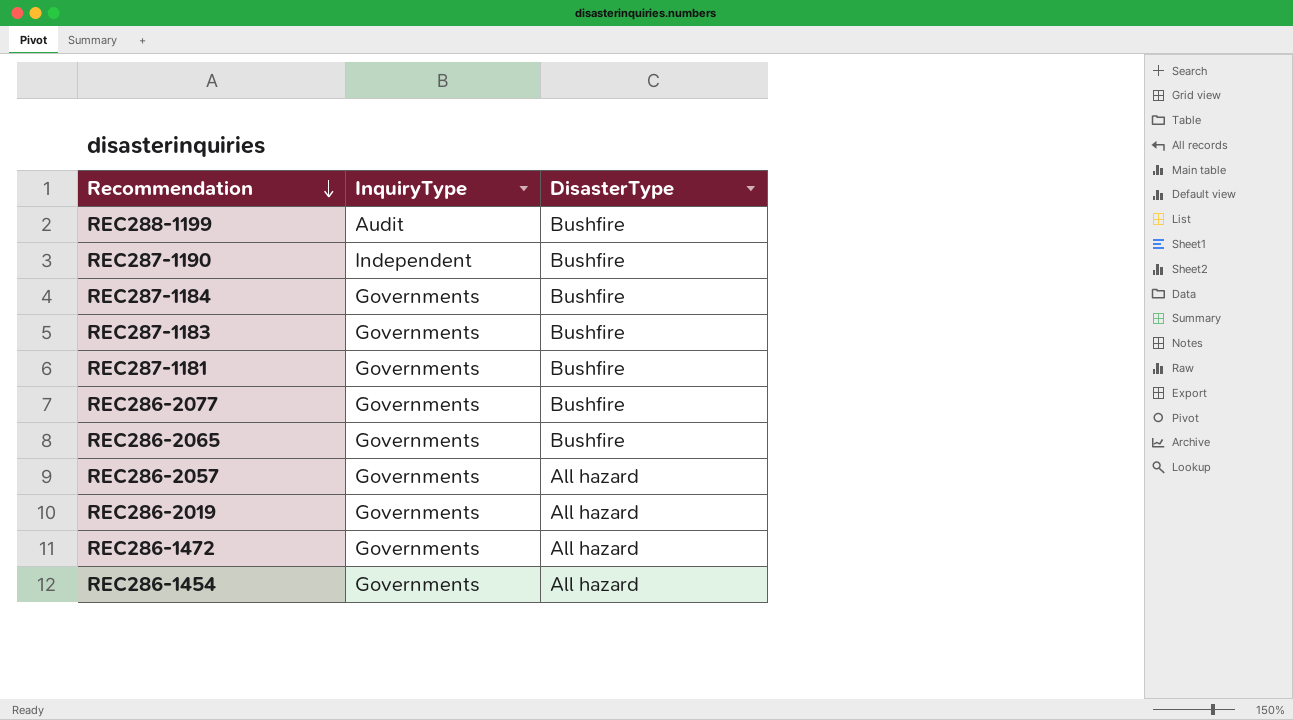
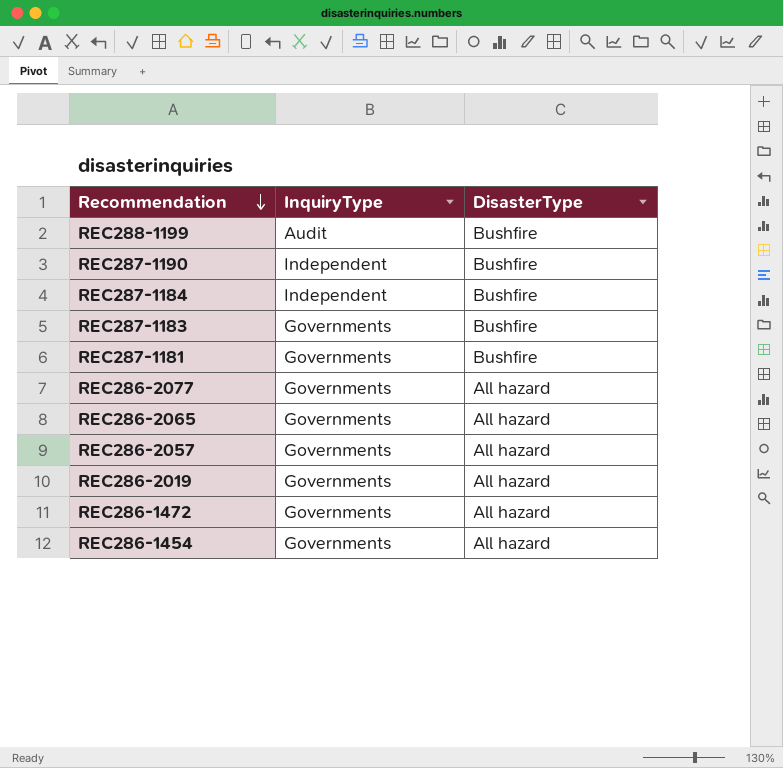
REC287-1184 | InquiryType: Governments -> Independent
REC286-2077 | DisasterType: Bushfire -> All hazard
REC286-2065 | DisasterType: Bushfire -> All hazard

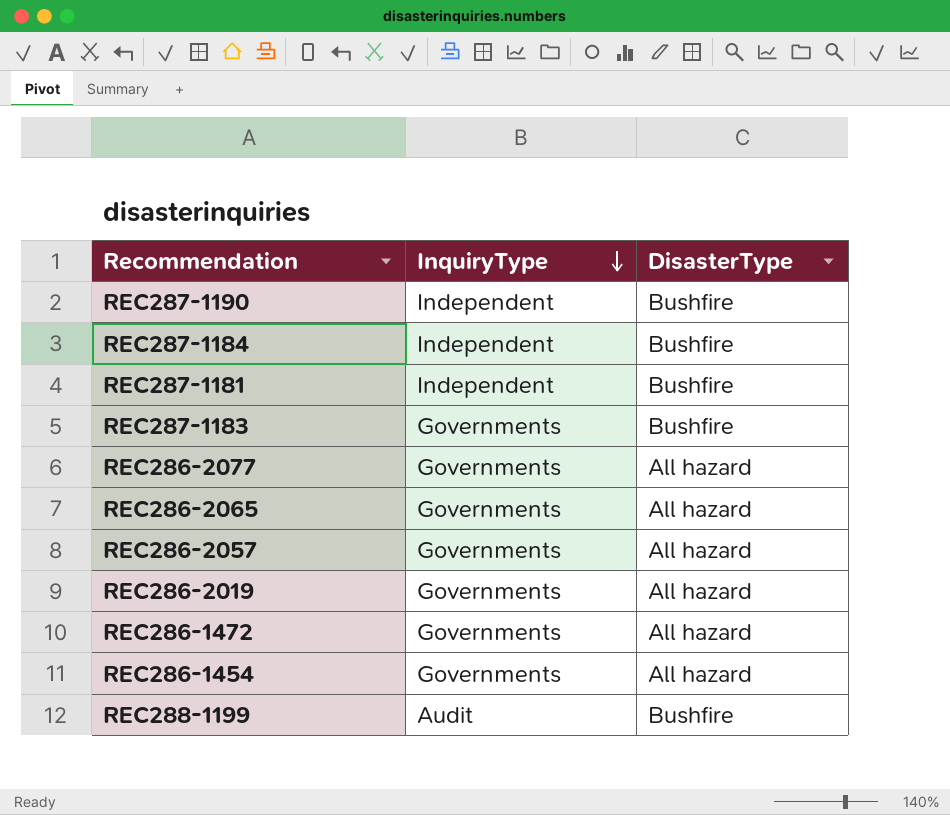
row order: Recommendation descending -> InquiryType descending
REC287-1181 | InquiryType: Governments -> Independent

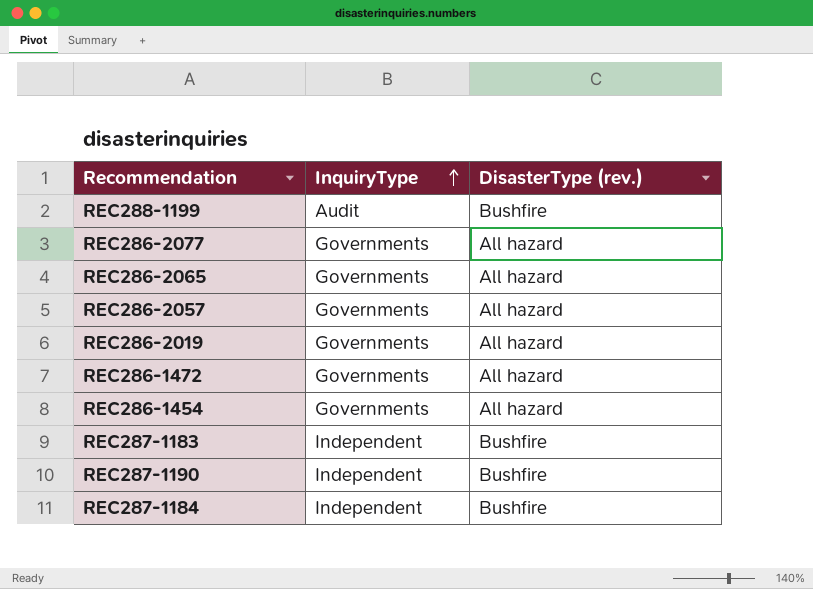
row order: InquiryType descending -> InquiryType ascending
column name: DisasterType -> DisasterType (rev.)
row REC287-1181: Independent | Bushfire -> none
REC287-1183 | InquiryType: Governments -> Independent

